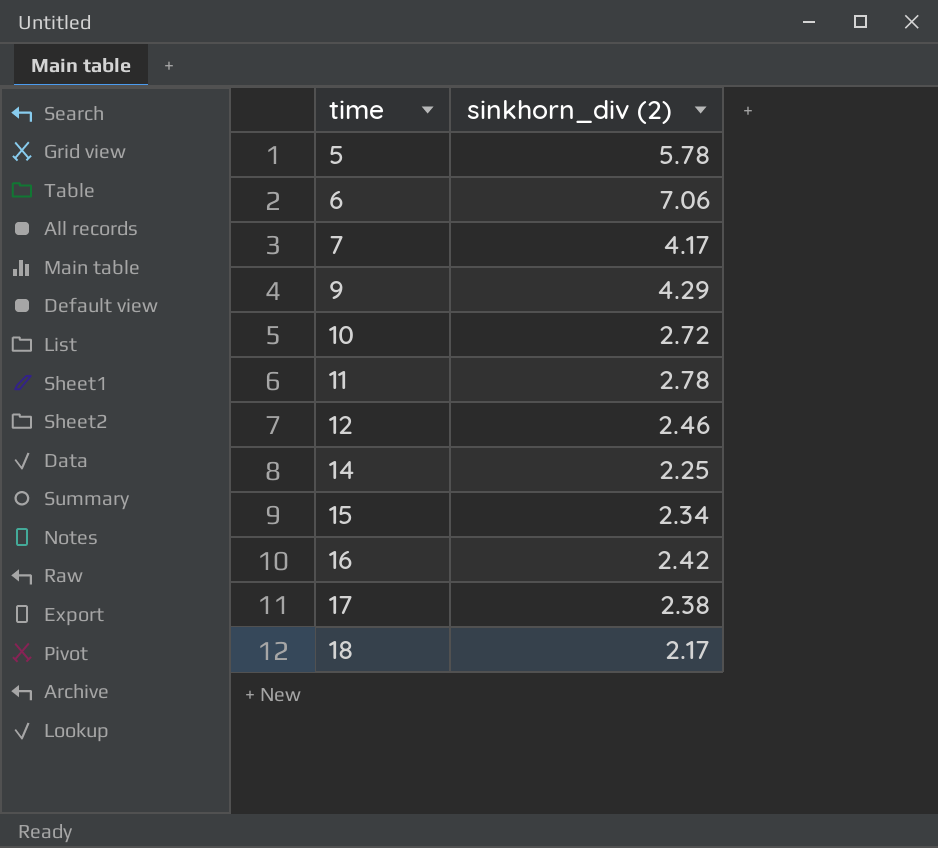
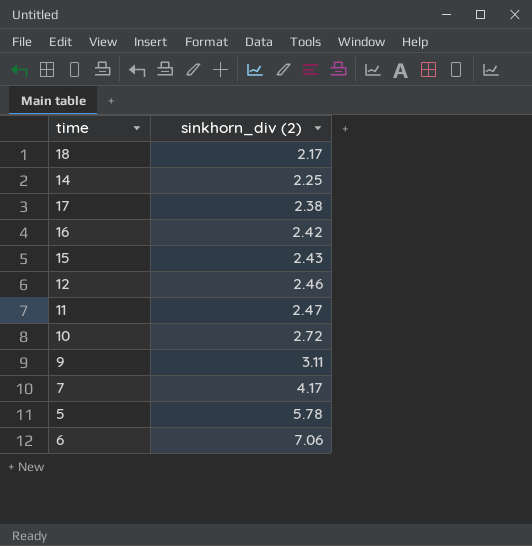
row order: time ascending -> sinkhorn_div (2) ascending
15 | sinkhorn_div (2): 2.34 -> 2.43
11 | sinkhorn_div (2): 2.78 -> 2.47
9 | sinkhorn_div (2): 4.29 -> 3.11

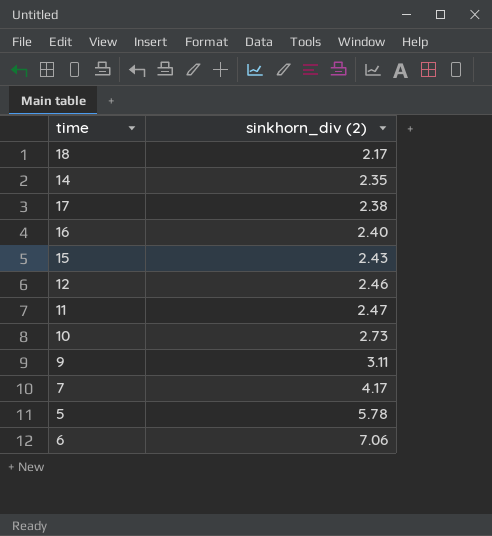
14 | sinkhorn_div (2): 2.25 -> 2.35
16 | sinkhorn_div (2): 2.42 -> 2.40
10 | sinkhorn_div (2): 2.72 -> 2.73

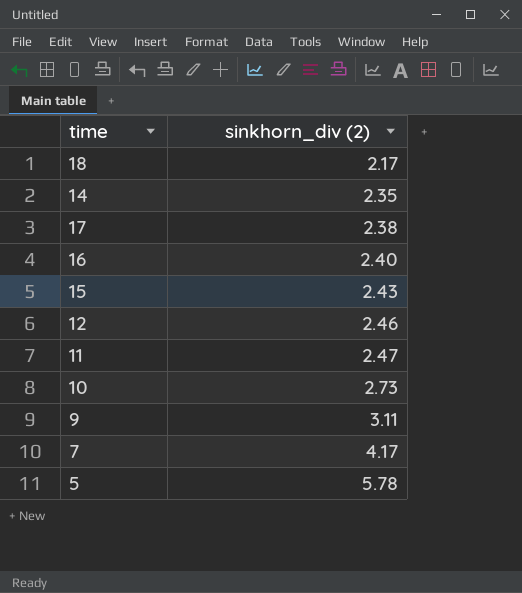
row 6: 7.06 -> none

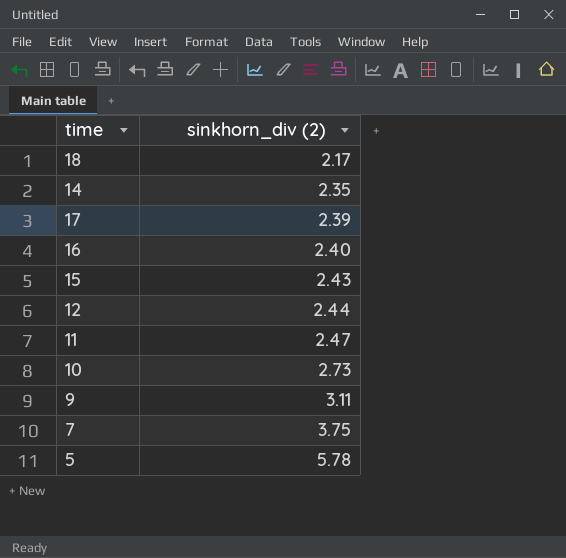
17 | sinkhorn_div (2): 2.38 -> 2.39
12 | sinkhorn_div (2): 2.46 -> 2.44
7 | sinkhorn_div (2): 4.17 -> 3.75

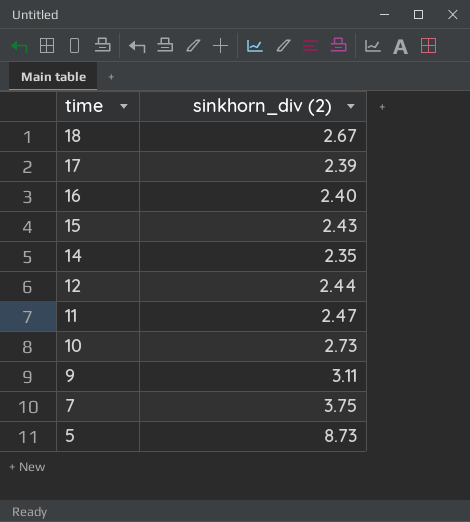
row order: sinkhorn_div (2) ascending -> time descending
18 | sinkhorn_div (2): 2.17 -> 2.67
5 | sinkhorn_div (2): 5.78 -> 8.73

